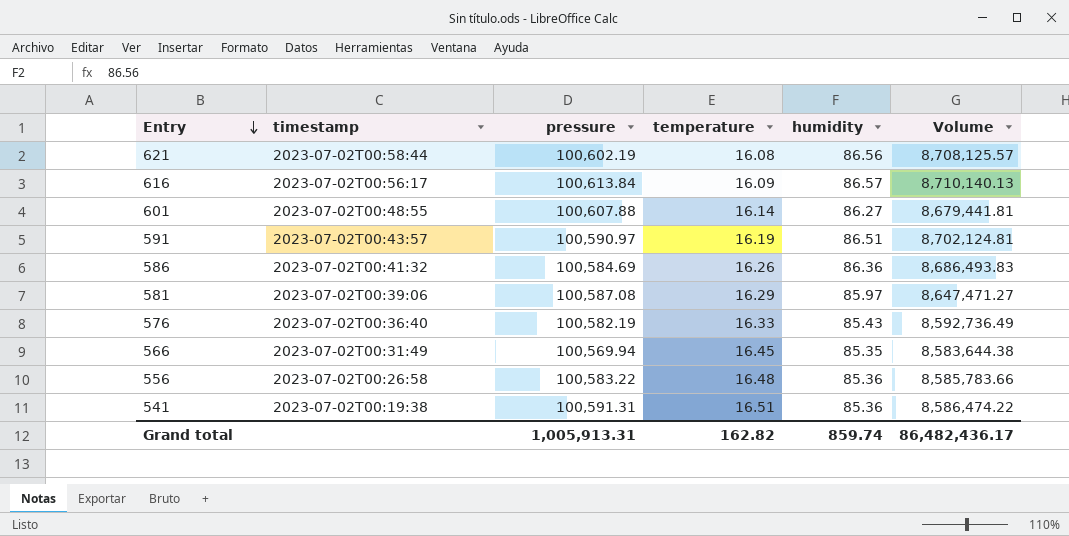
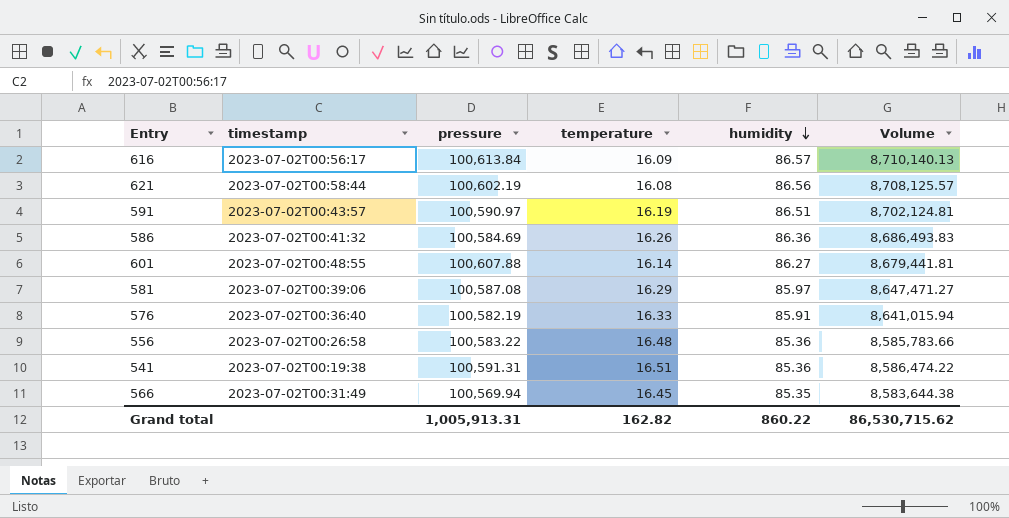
row order: Entry descending -> humidity descending
576 | humidity: 85.43 -> 85.91
576 | Volume: 8,592,736.49 -> 8,641,015.94
Grand total | humidity: 859.74 -> 860.22
Grand total | Volume: 86,482,436.17 -> 86,530,715.62

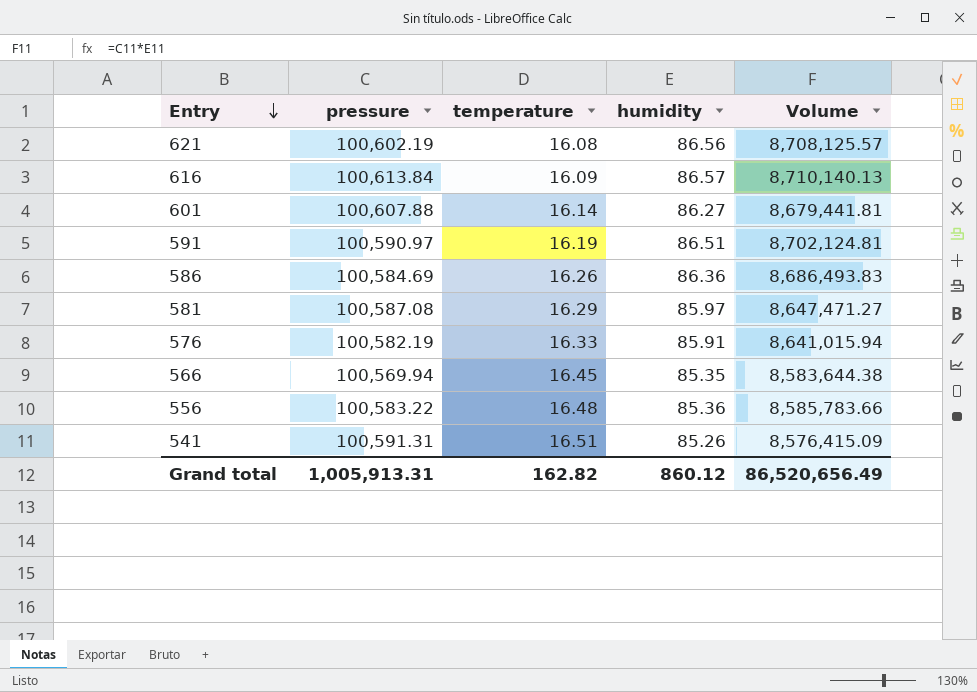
row order: humidity descending -> Entry descending
column timestamp | position: 2 -> none
541 | humidity: 85.36 -> 85.26
541 | Volume: 8,586,474.22 -> 8,576,415.09
Grand total | humidity: 860.22 -> 860.12
Grand total | Volume: 86,530,715.62 -> 86,520,656.49

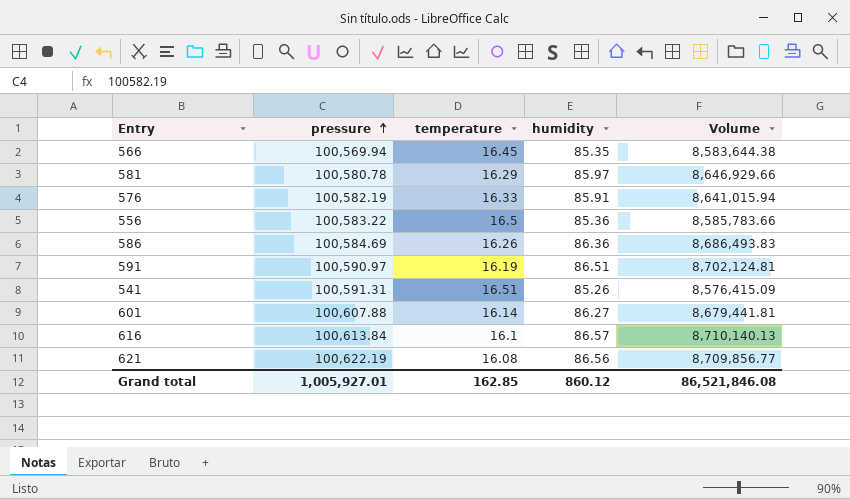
row order: Entry descending -> pressure ascending
581 | pressure: 100,587.08 -> 100,580.78
581 | Volume: 8,647,471.27 -> 8,646,929.66
556 | temperature: 16.48 -> 16.5
616 | temperature: 16.09 -> 16.1
621 | pressure: 100,602.19 -> 100,622.19
621 | Volume: 8,708,125.57 -> 8,709,856.77
Grand total | pressure: 1,005,913.31 -> 1,005,927.01
Grand total | temperature: 162.82 -> 162.85
Grand total | Volume: 86,520,656.49 -> 86,521,846.08

